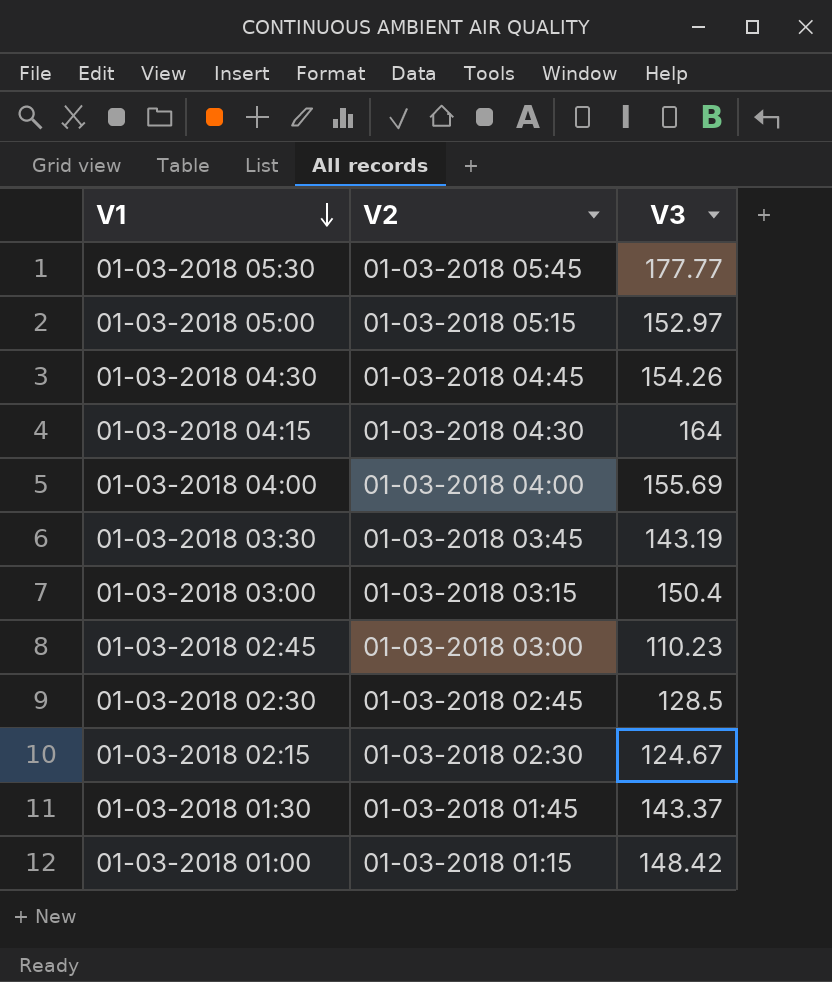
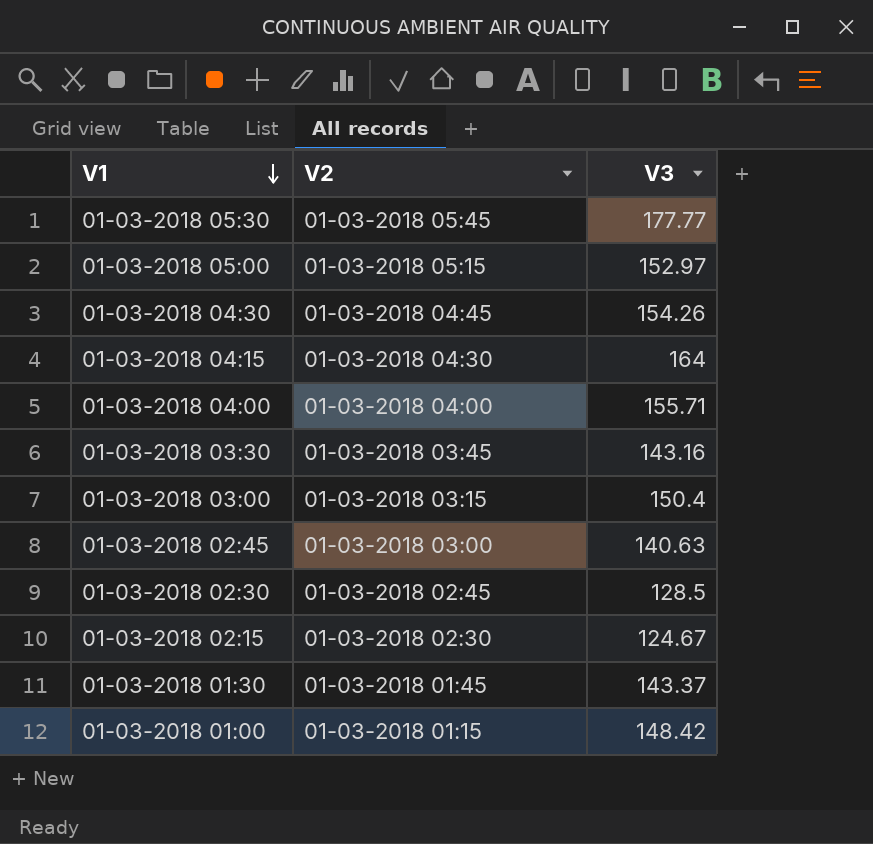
01-03-2018 04:00 | V3: 155.69 -> 155.71
01-03-2018 03:30 | V3: 143.19 -> 143.16
01-03-2018 02:45 | V3: 110.23 -> 140.63

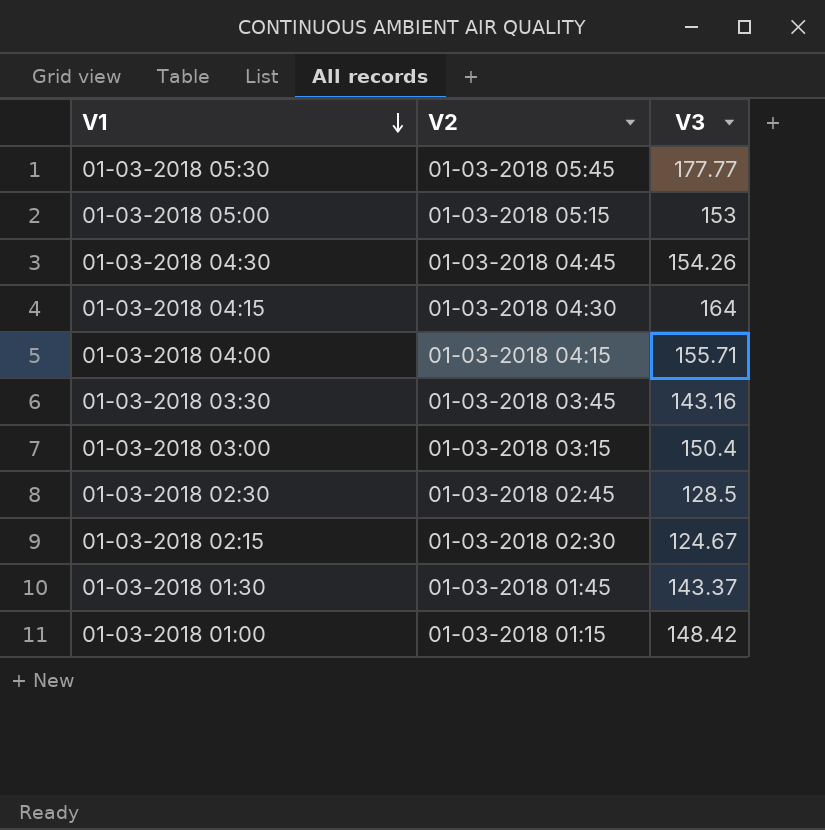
row 01-03-2018 02:45: 01-03-2018 03:00 | 140.63 -> none
01-03-2018 05:00 | V3: 152.97 -> 153
01-03-2018 04:00 | V2: 01-03-2018 04:00 -> 01-03-2018 04:15

